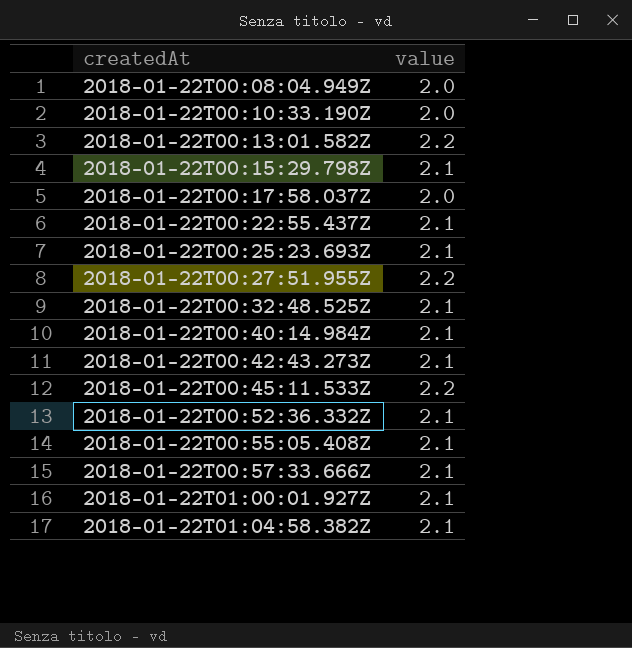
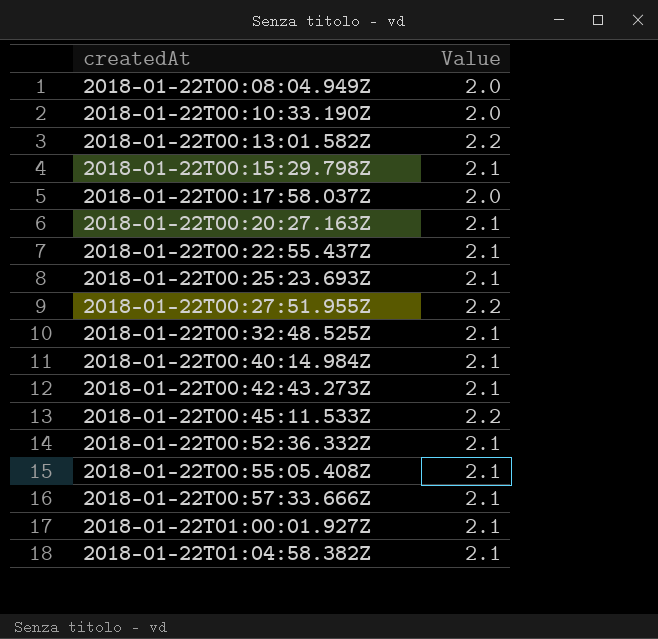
column name: value -> Value
row 2018-01-22T00:20:27.163Z: none -> 2.1

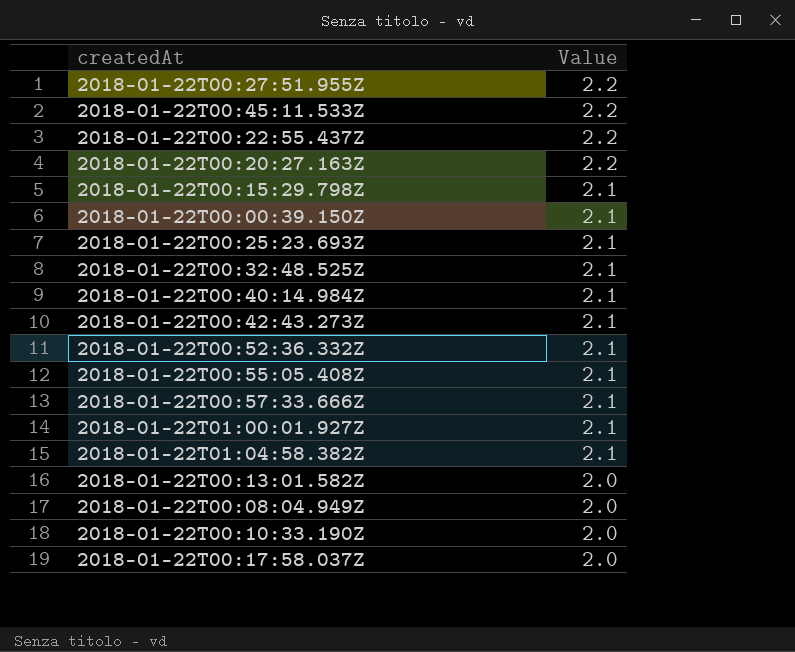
row order: createdAt ascending -> Value descending
2018-01-22T00:22:55.437Z | Value: 2.1 -> 2.2
2018-01-22T00:20:27.163Z | Value: 2.1 -> 2.2
row 2018-01-22T00:00:39.150Z: none -> 2.1
2018-01-22T00:13:01.582Z | Value: 2.2 -> 2.0

